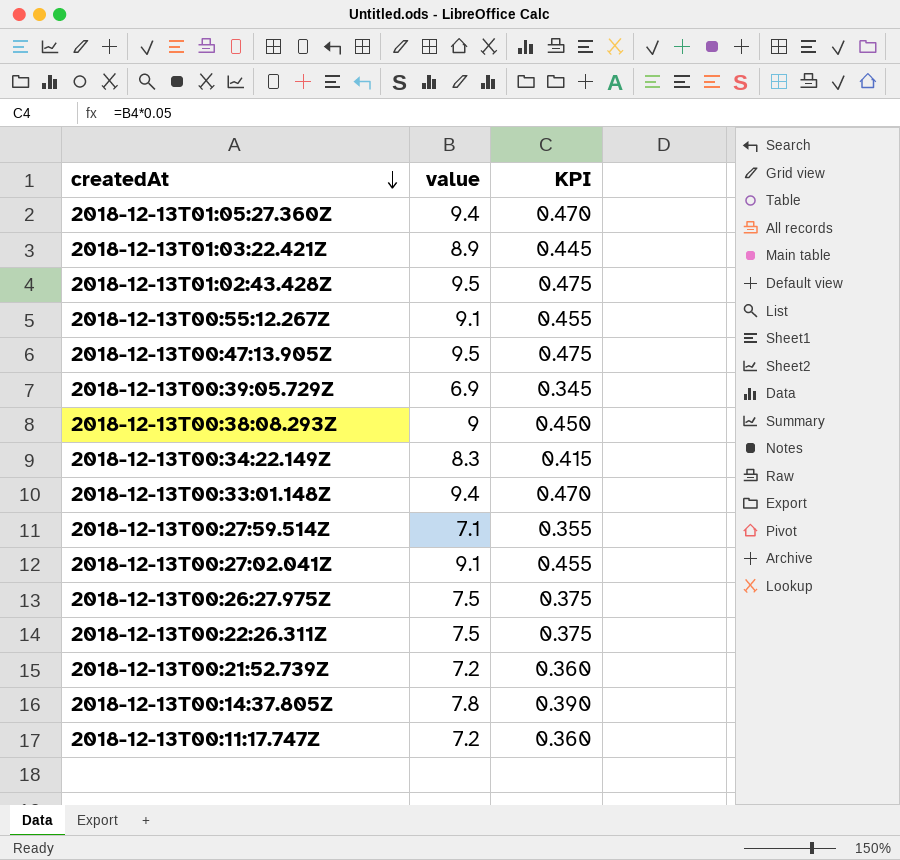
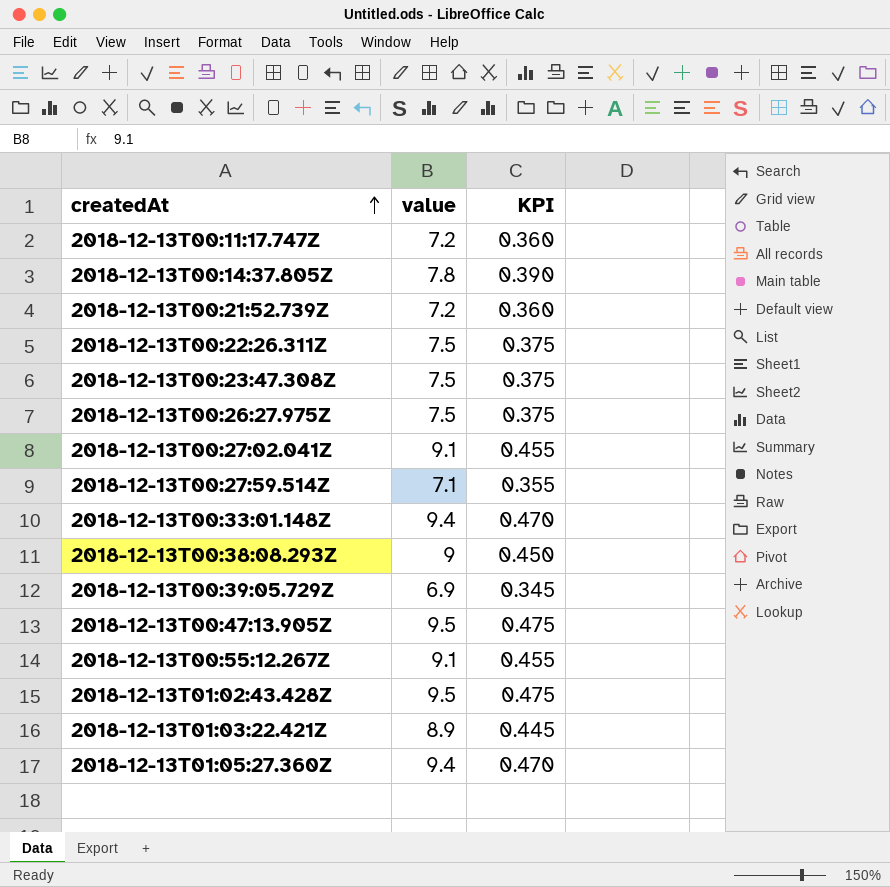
row order: createdAt descending -> createdAt ascending
row 2018-12-13T00:34:22.149Z: 8.3 | 0.415 -> none
row 2018-12-13T00:23:47.308Z: none -> 7.5 | 0.375

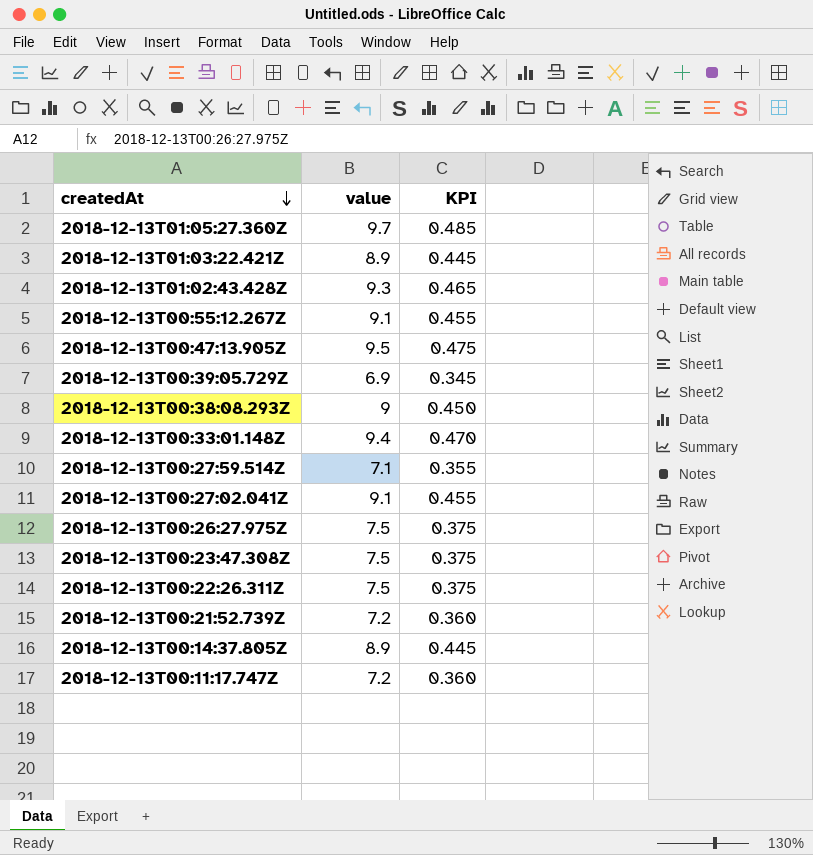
row order: createdAt ascending -> createdAt descending
2018-12-13T01:05:27.360Z | value: 9.4 -> 9.7
2018-12-13T01:05:27.360Z | KPI: 0.470 -> 0.485
2018-12-13T01:02:43.428Z | value: 9.5 -> 9.3
2018-12-13T01:02:43.428Z | KPI: 0.475 -> 0.465
2018-12-13T00:14:37.805Z | value: 7.8 -> 8.9
2018-12-13T00:14:37.805Z | KPI: 0.390 -> 0.445

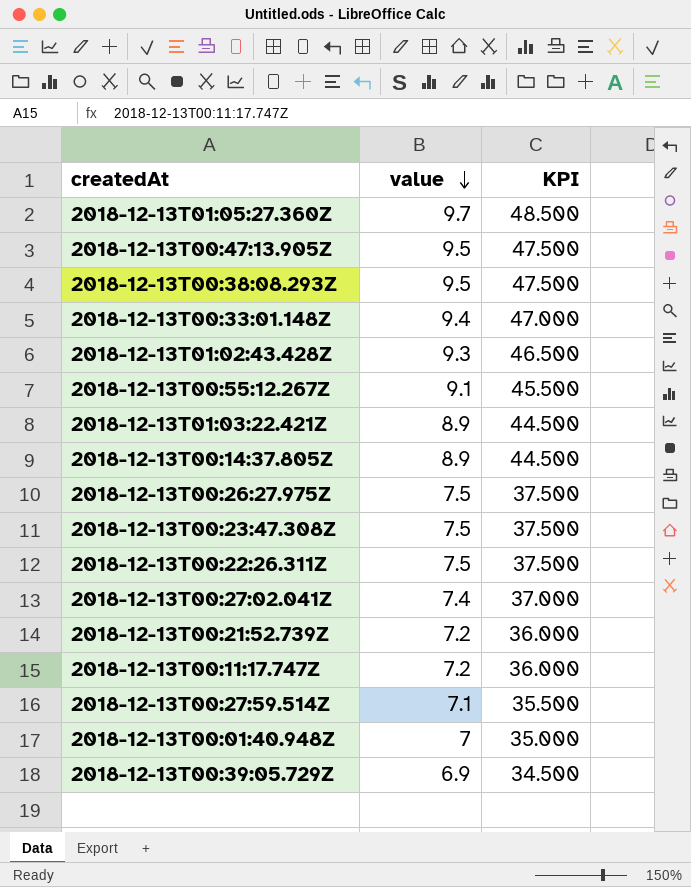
row order: createdAt descending -> value descending
column KPI | formula: [value] * 0.05 -> [value] * 5
2018-12-13T00:38:08.293Z | value: 9 -> 9.5
2018-12-13T00:27:02.041Z | value: 9.1 -> 7.4
row 2018-12-13T00:01:40.948Z: none -> 7 | 35.000

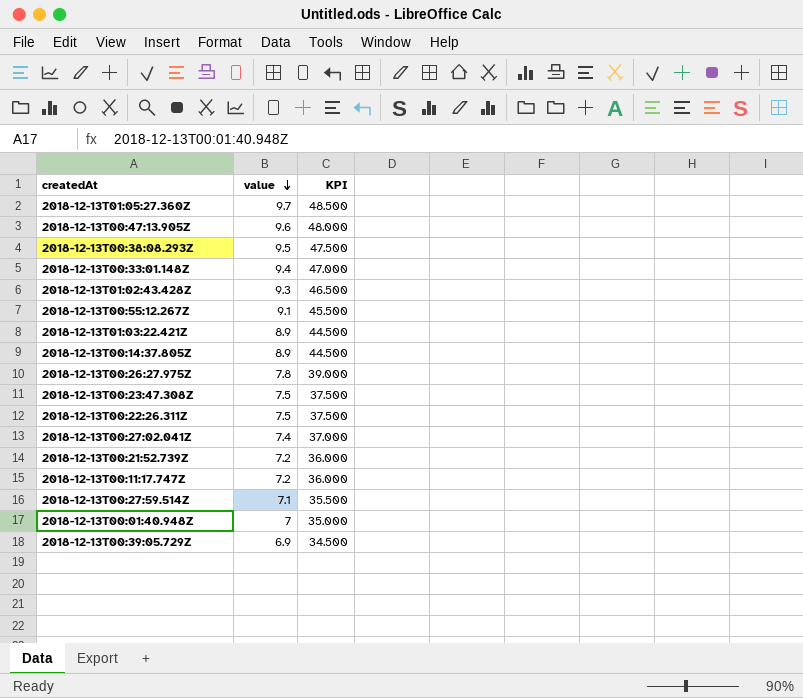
2018-12-13T00:47:13.905Z | value: 9.5 -> 9.6
2018-12-13T00:47:13.905Z | KPI: 47.500 -> 48.000
2018-12-13T00:26:27.975Z | value: 7.5 -> 7.8
2018-12-13T00:26:27.975Z | KPI: 37.500 -> 39.000

